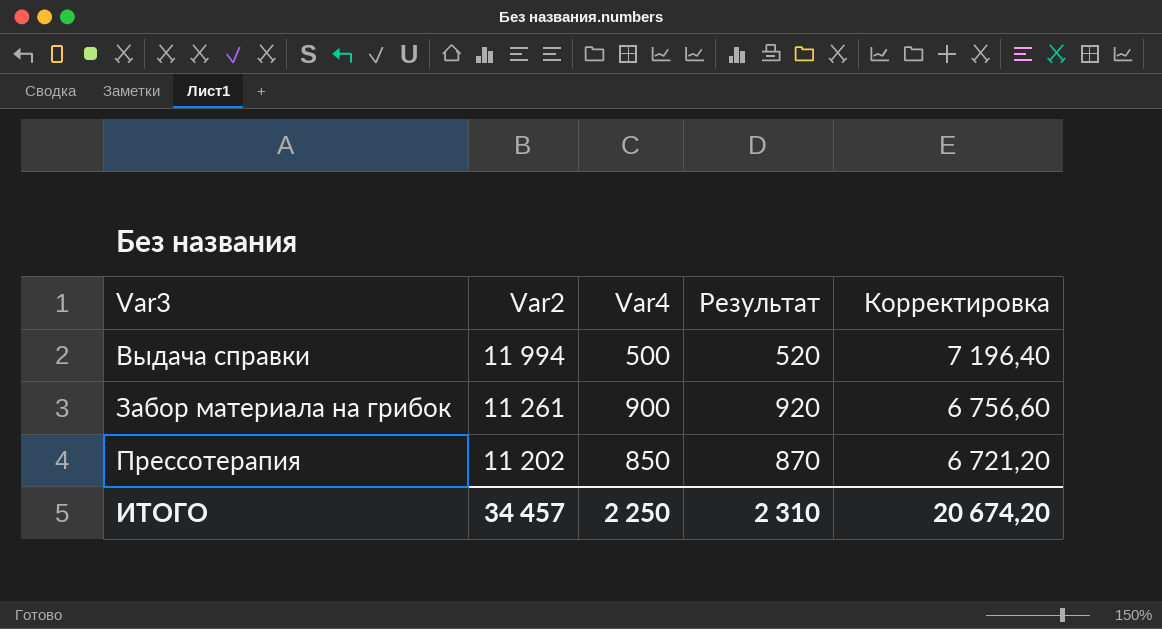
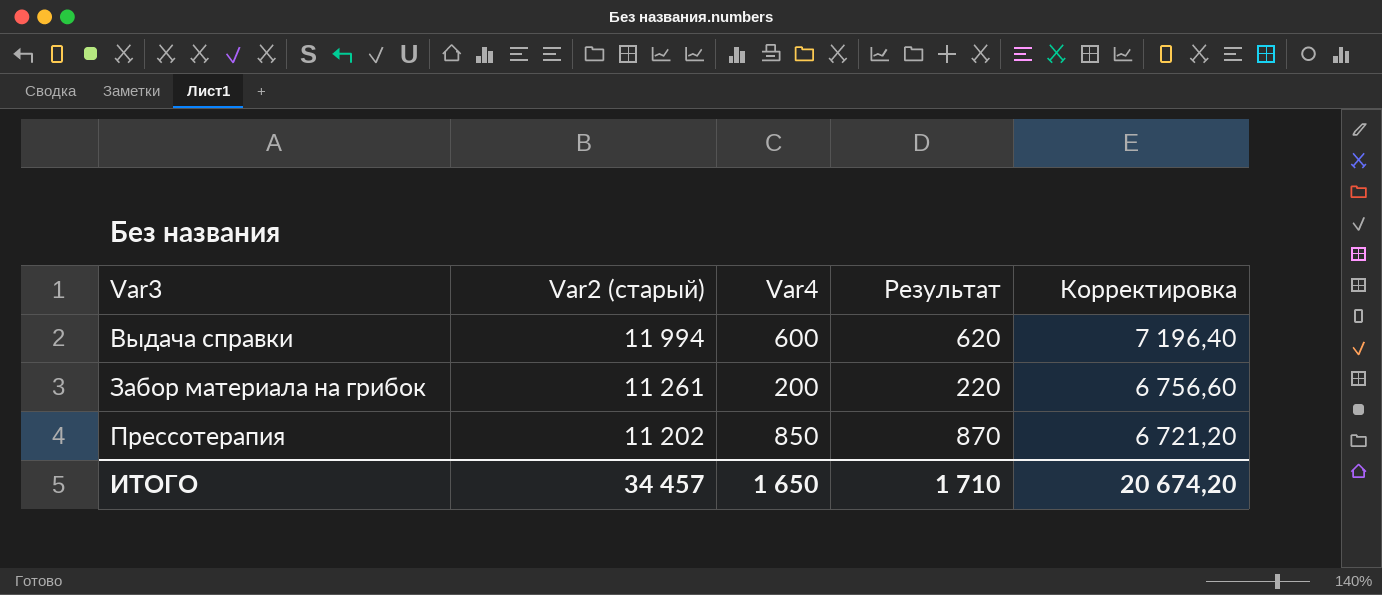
column name: Var2 -> Var2 (старый)
Выдача справки | Var4: 500 -> 600
Выдача справки | Результат: 520 -> 620
Забор материала на грибок | Var4: 900 -> 200
Забор материала на грибок | Результат: 920 -> 220
ИТОГО | Var4: 2 250 -> 1 650
ИТОГО | Результат: 2 310 -> 1 710

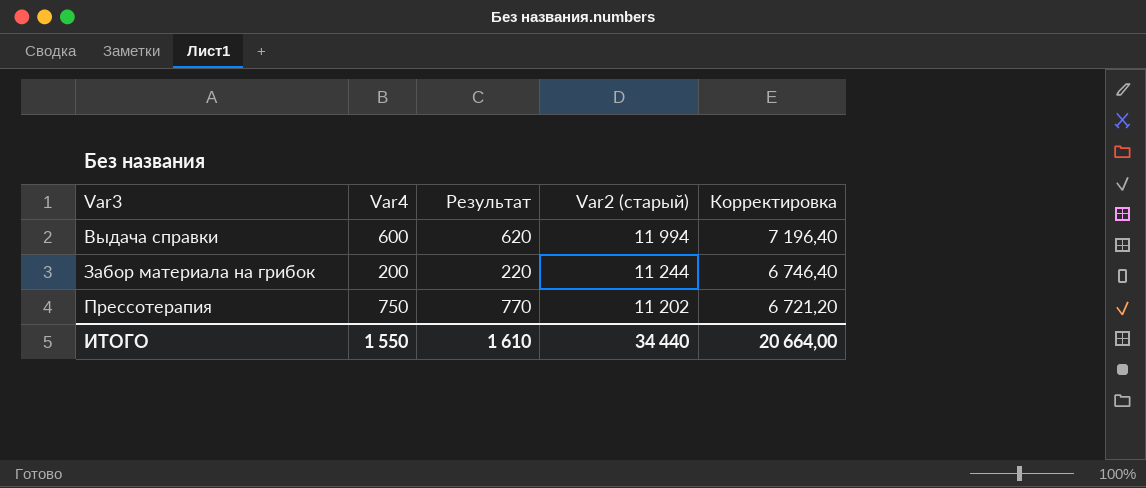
column Var2 (старый) | position: 2 -> 4
Забор материала на грибок | Var2 (старый): 11 261 -> 11 244
Забор материала на грибок | Корректировка: 6 756,60 -> 6 746,40
Прессотерапия | Var4: 850 -> 750
Прессотерапия | Результат: 870 -> 770
ИТОГО | Var4: 1 650 -> 1 550
ИТОГО | Результат: 1 710 -> 1 610
ИТОГО | Var2 (старый): 34 457 -> 34 440
ИТОГО | Корректировка: 20 674,20 -> 20 664,00

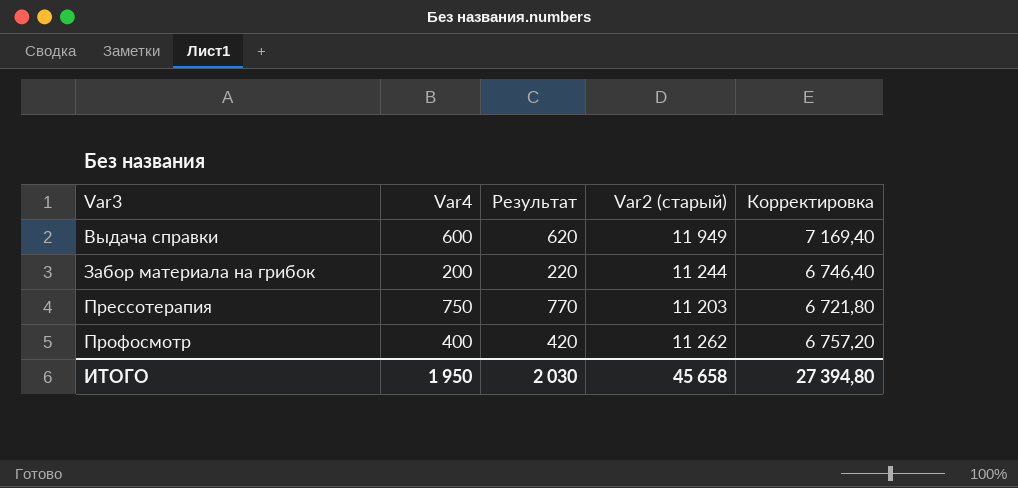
Выдача справки | Var2 (старый): 11 994 -> 11 949
Выдача справки | Корректировка: 7 196,40 -> 7 169,40
Прессотерапия | Var2 (старый): 11 202 -> 11 203
Прессотерапия | Корректировка: 6 721,20 -> 6 721,80
row Профосмотр: none -> 400 | 420 | 11 262 | 6 757,20
ИТОГО | Var4: 1 550 -> 1 950
ИТОГО | Результат: 1 610 -> 2 030
ИТОГО | Var2 (старый): 34 440 -> 45 658
ИТОГО | Корректировка: 20 664,00 -> 27 394,80

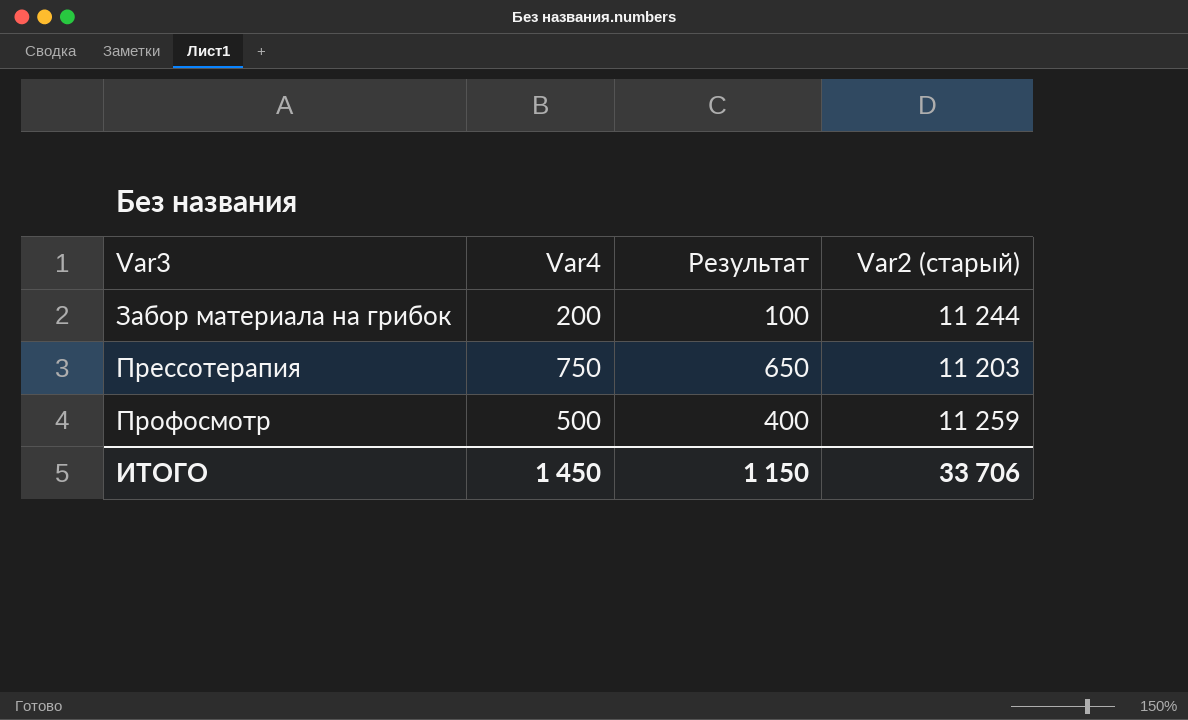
column Корректировка | formula: [Var2 (старый)] * 0,6 -> none
column Результат | formula: [Var4] + 20 -> [Var4] - 100
row Выдача справки: 600 | 620 | 11 949 | 7 169,40 -> none
Профосмотр | Var4: 400 -> 500
Профосмотр | Var2 (старый): 11 262 -> 11 259
ИТОГО | Var4: 1 950 -> 1 450
ИТОГО | Результат: 2 030 -> 1 150
ИТОГО | Var2 (старый): 45 658 -> 33 706

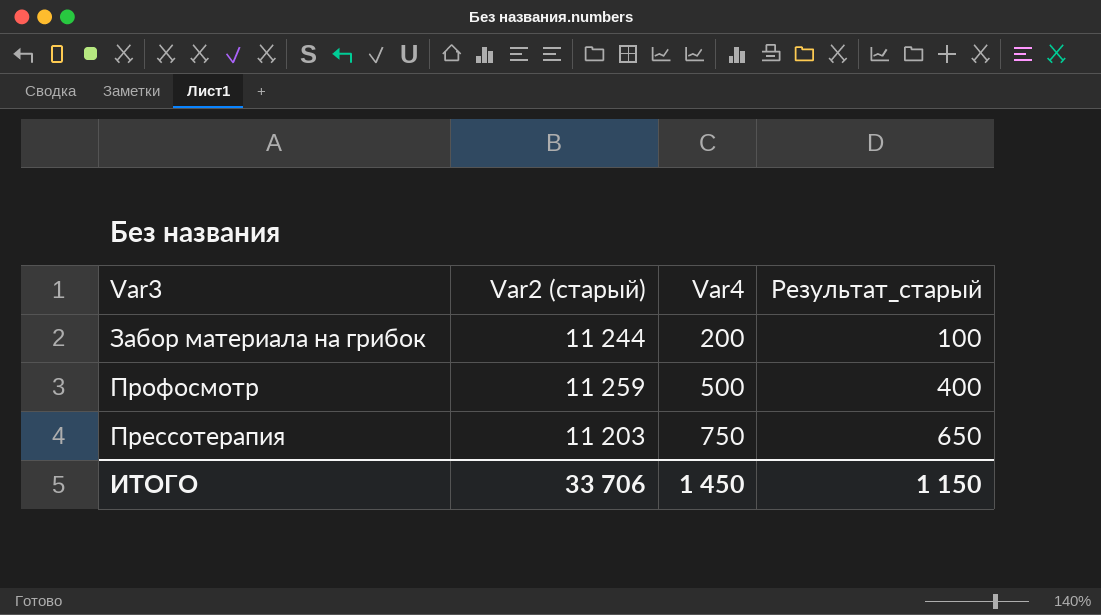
row order: Var3 ascending -> Var4 ascending
column Var2 (старый) | position: 4 -> 2
column name: Результат -> Результат_старый

